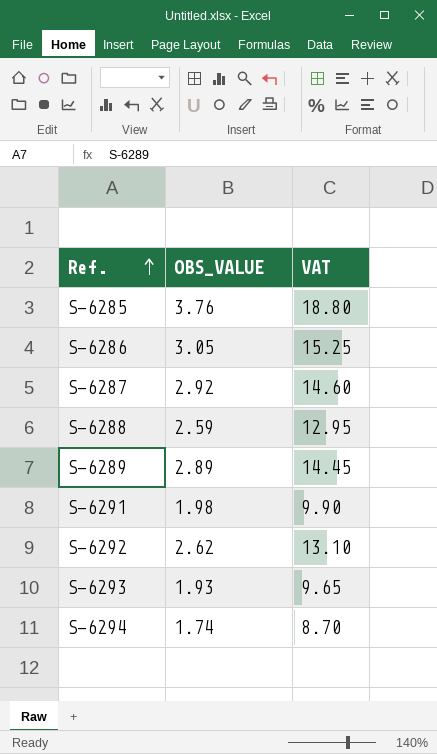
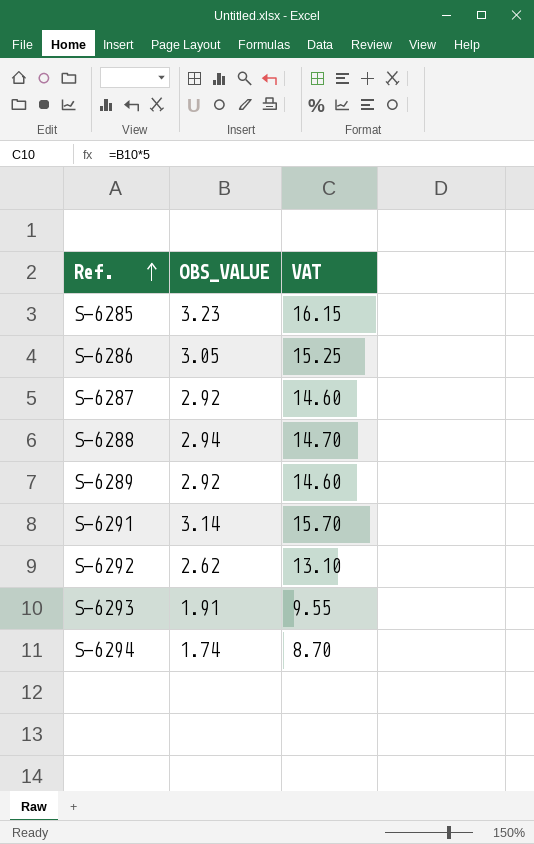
S-6285 | OBS_VALUE: 3.76 -> 3.23
S-6285 | VAT: 18.80 -> 16.15
S-6288 | OBS_VALUE: 2.59 -> 2.94
S-6288 | VAT: 12.95 -> 14.70
S-6289 | OBS_VALUE: 2.89 -> 2.92
S-6289 | VAT: 14.45 -> 14.60
S-6291 | OBS_VALUE: 1.98 -> 3.14
S-6291 | VAT: 9.90 -> 15.70
S-6293 | OBS_VALUE: 1.93 -> 1.91
S-6293 | VAT: 9.65 -> 9.55

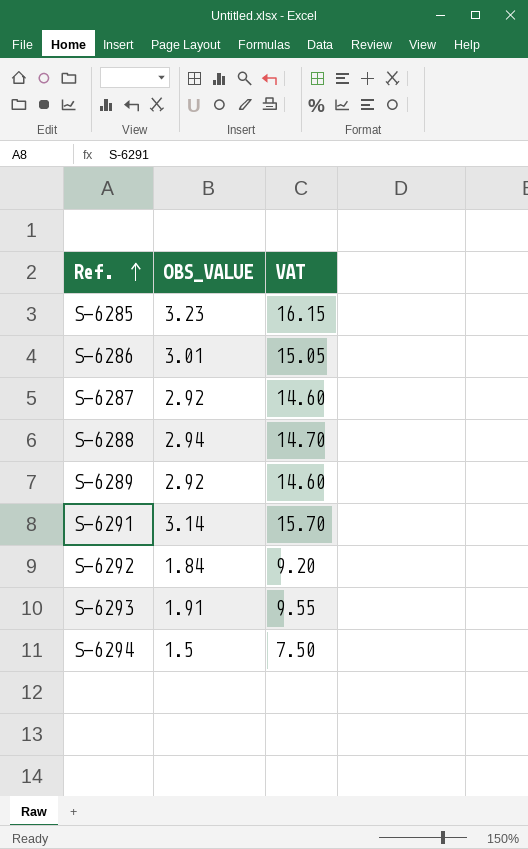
S-6286 | OBS_VALUE: 3.05 -> 3.01
S-6286 | VAT: 15.25 -> 15.05
S-6292 | OBS_VALUE: 2.62 -> 1.84
S-6292 | VAT: 13.10 -> 9.20
S-6294 | OBS_VALUE: 1.74 -> 1.5
S-6294 | VAT: 8.70 -> 7.50

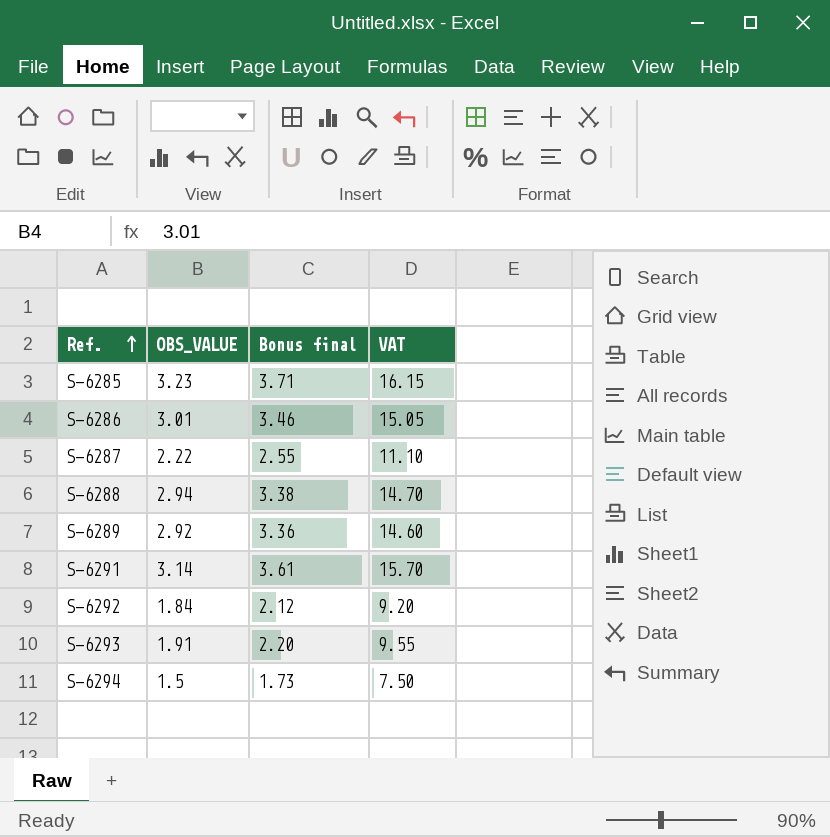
column Bonus final | formula: none -> [OBS_VALUE] * 1.15
S-6287 | OBS_VALUE: 2.92 -> 2.22
S-6287 | VAT: 14.60 -> 11.10

